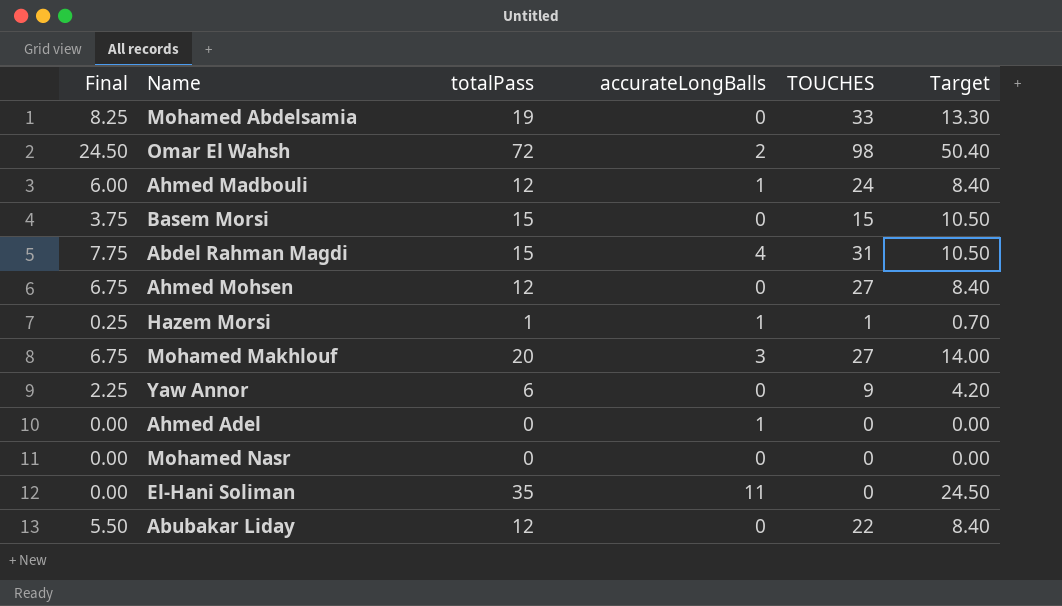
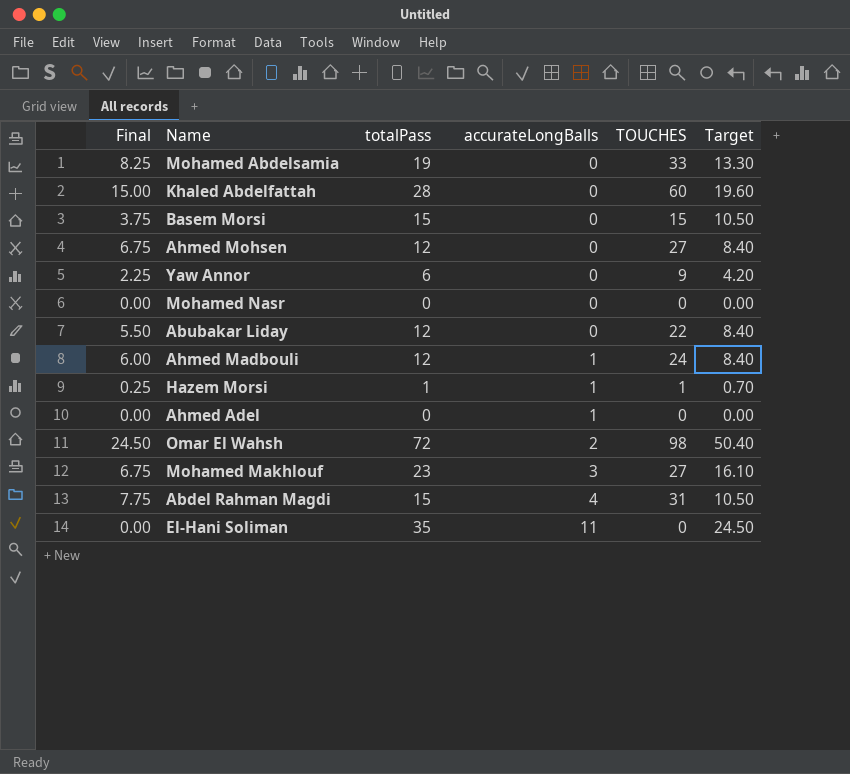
row order: none -> accurateLongBalls ascending
row Khaled Abdelfattah: none -> 15.00 | 28 | 0 | 60 | 19.60
Mohamed Makhlouf | totalPass: 20 -> 23
Mohamed Makhlouf | Target: 14.00 -> 16.10

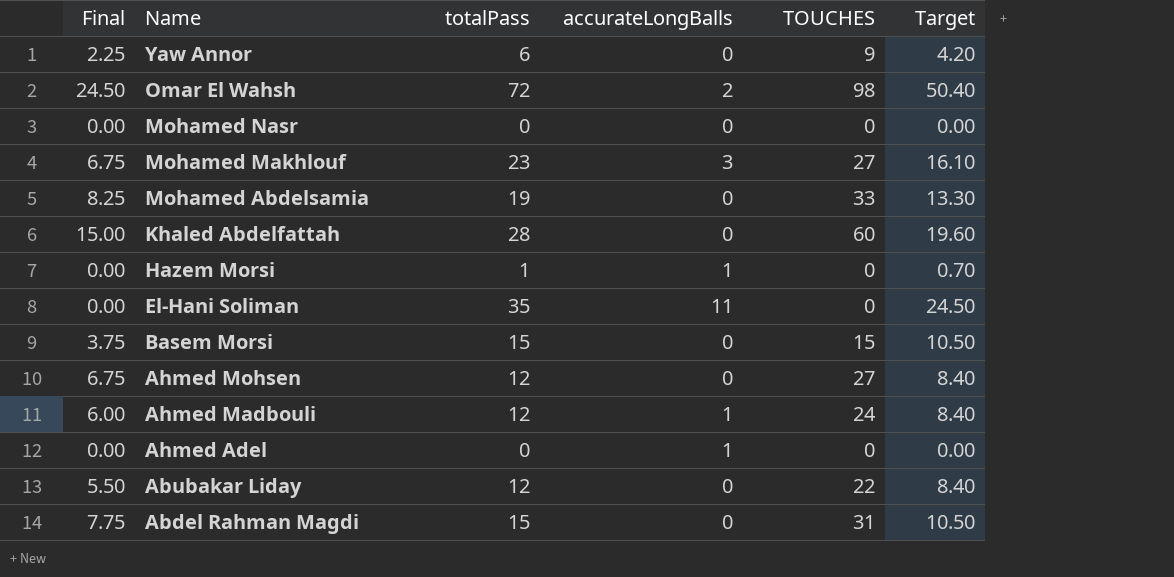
row order: accurateLongBalls ascending -> Name descending
Hazem Morsi | Final: 0.25 -> 0.00
Hazem Morsi | TOUCHES: 1 -> 0
Abdel Rahman Magdi | accurateLongBalls: 4 -> 0

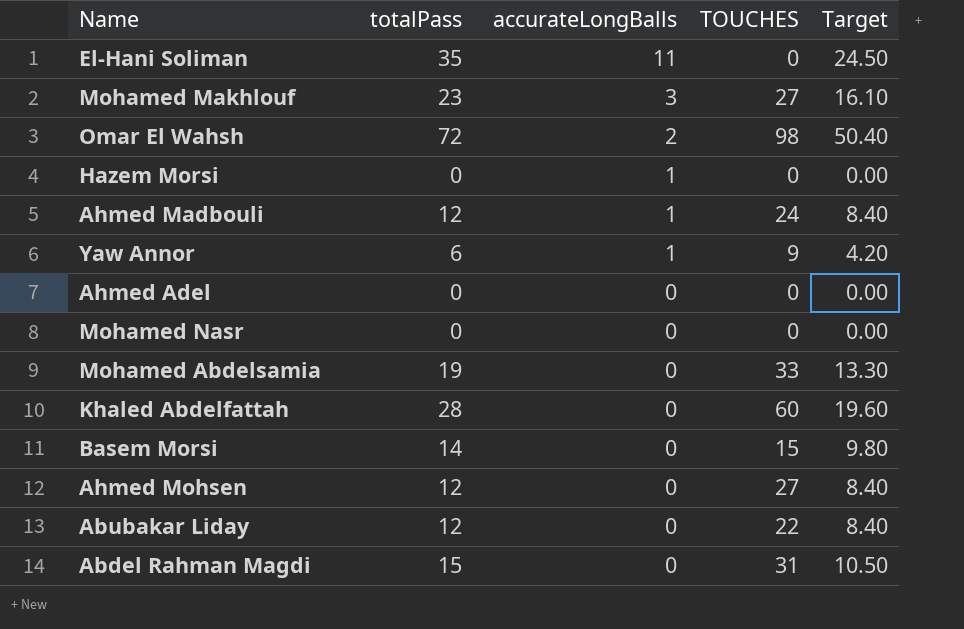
row order: Name descending -> accurateLongBalls descending
column Final | formula: [TOUCHES] * 0.25 -> none
Hazem Morsi | totalPass: 1 -> 0
Hazem Morsi | Target: 0.70 -> 0.00
Yaw Annor | accurateLongBalls: 0 -> 1
Ahmed Adel | accurateLongBalls: 1 -> 0
Basem Morsi | totalPass: 15 -> 14
Basem Morsi | Target: 10.50 -> 9.80

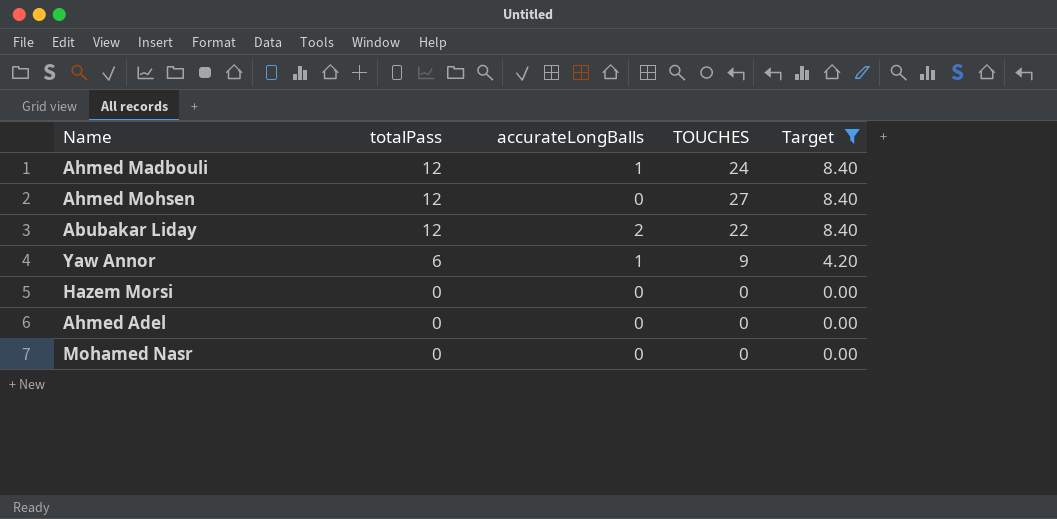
filter: none -> Target <= 8.40
row order: accurateLongBalls descending -> totalPass descending
Abubakar Liday | accurateLongBalls: 0 -> 2
Hazem Morsi | accurateLongBalls: 1 -> 0

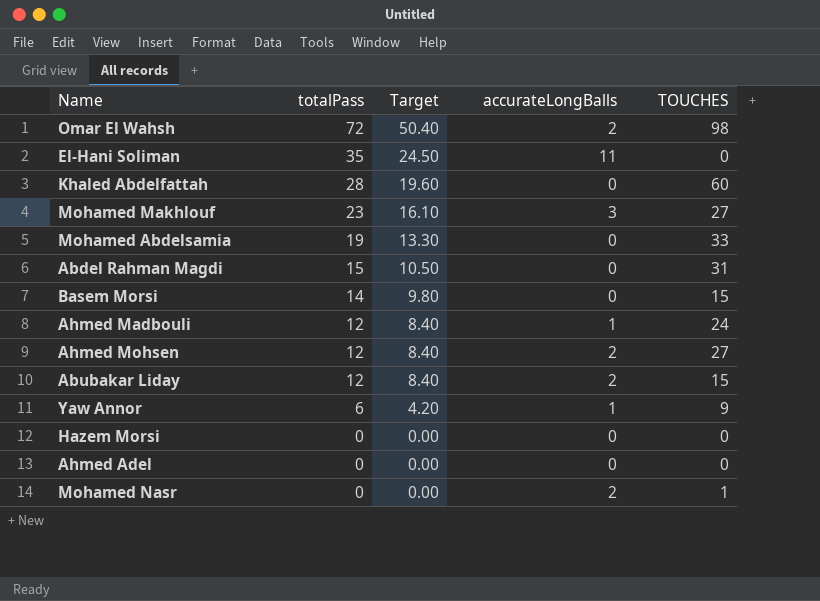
filter: Target <= 8.40 -> none
column Target | position: 5 -> 3
Ahmed Mohsen | accurateLongBalls: 0 -> 2
Abubakar Liday | TOUCHES: 22 -> 15
Mohamed Nasr | accurateLongBalls: 0 -> 2
Mohamed Nasr | TOUCHES: 0 -> 1

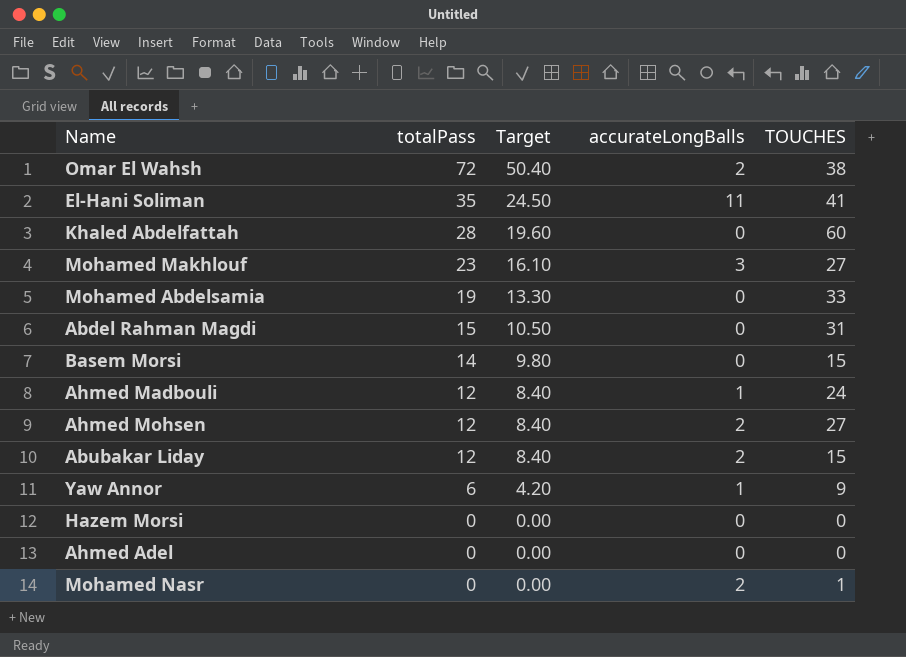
Omar El Wahsh | TOUCHES: 98 -> 38
El-Hani Soliman | TOUCHES: 0 -> 41

